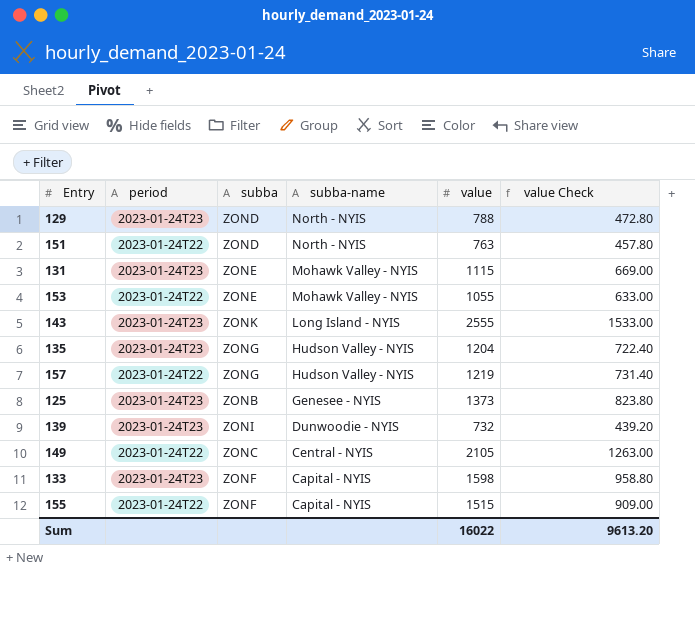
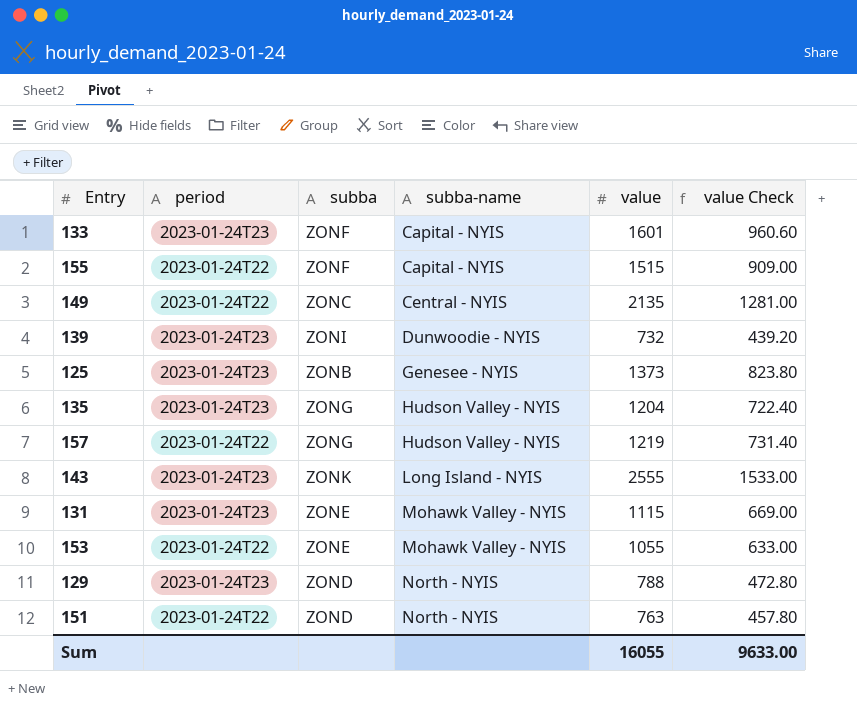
row order: subba-name descending -> subba-name ascending
133 | value: 1598 -> 1601
133 | value Check: 958.80 -> 960.60
149 | value: 2105 -> 2135
149 | value Check: 1263.00 -> 1281.00
Sum | value: 16022 -> 16055
Sum | value Check: 9613.20 -> 9633.00

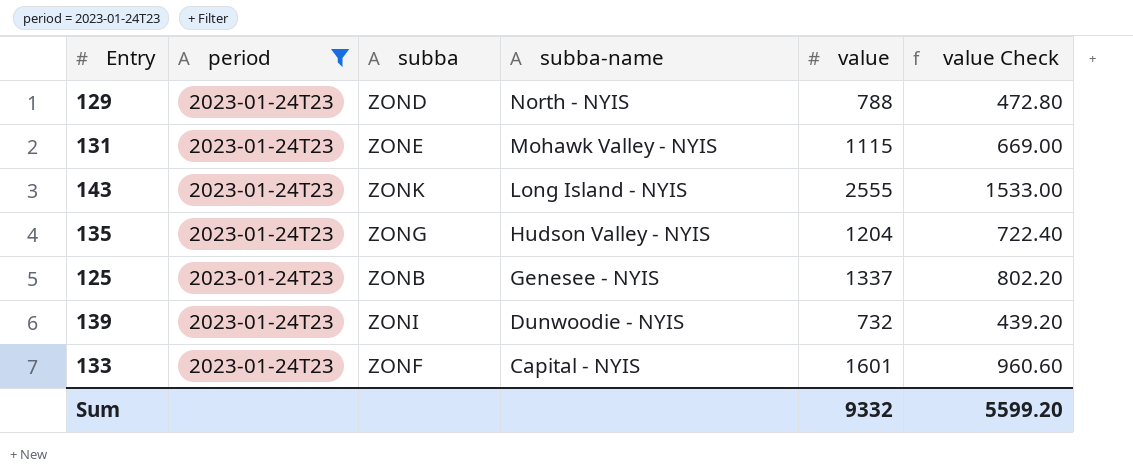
filter: none -> period = 2023-01-24T23
row order: subba-name ascending -> subba-name descending
125 | value: 1373 -> 1337
125 | value Check: 823.80 -> 802.20
Sum | value: 16055 -> 9332
Sum | value Check: 9633.00 -> 5599.20

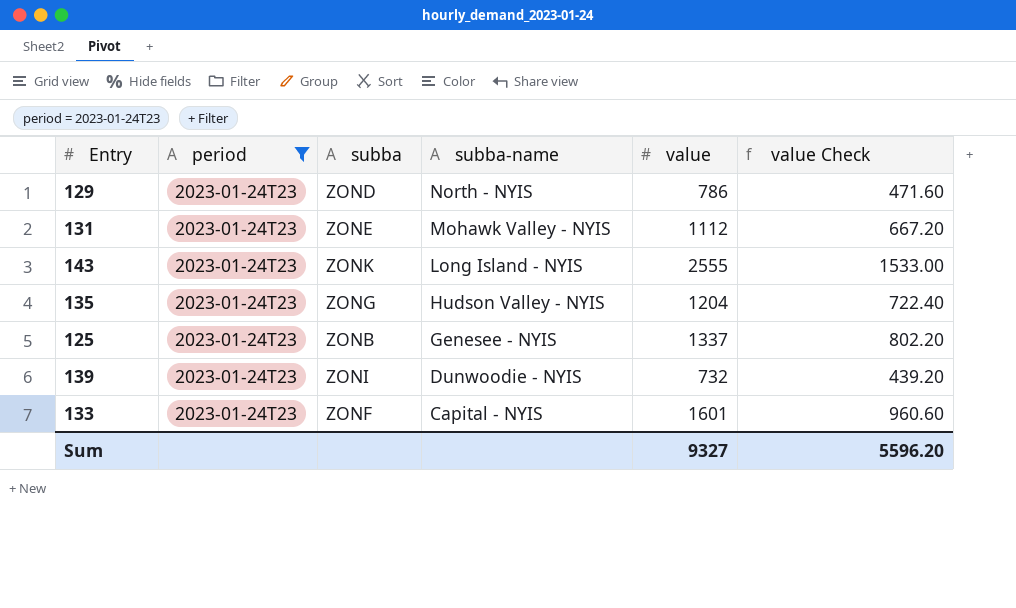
129 | value: 788 -> 786
129 | value Check: 472.80 -> 471.60
131 | value: 1115 -> 1112
131 | value Check: 669.00 -> 667.20
Sum | value: 9332 -> 9327
Sum | value Check: 5599.20 -> 5596.20

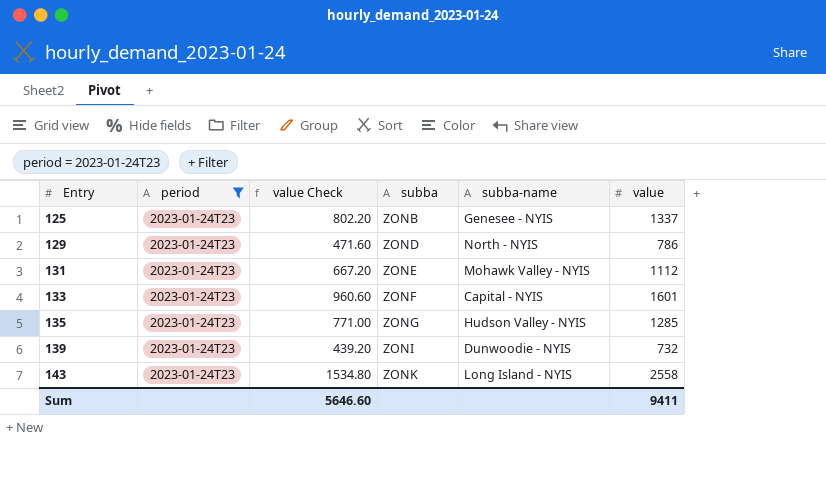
row order: subba-name descending -> Entry ascending
column value Check | position: 6 -> 3
135 | value Check: 722.40 -> 771.00
135 | value: 1204 -> 1285
143 | value Check: 1533.00 -> 1534.80
143 | value: 2555 -> 2558
Sum | value Check: 5596.20 -> 5646.60
Sum | value: 9327 -> 9411

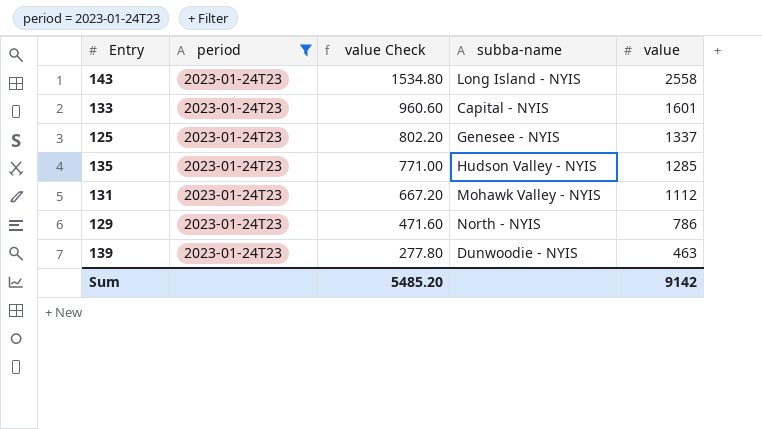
row order: Entry ascending -> value Check descending
column subba | position: 4 -> none
139 | value Check: 439.20 -> 277.80
139 | value: 732 -> 463
Sum | value Check: 5646.60 -> 5485.20
Sum | value: 9411 -> 9142

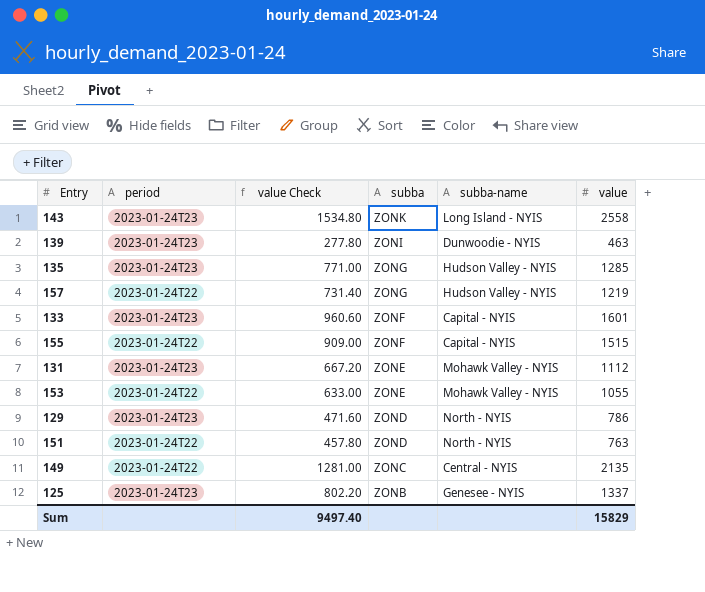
filter: period = 2023-01-24T23 -> none
row order: value Check descending -> subba descending
column subba | position: none -> 4
Sum | value Check: 5485.20 -> 9497.40
Sum | value: 9142 -> 15829

